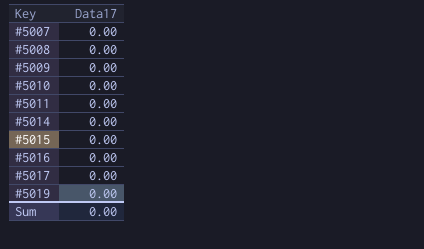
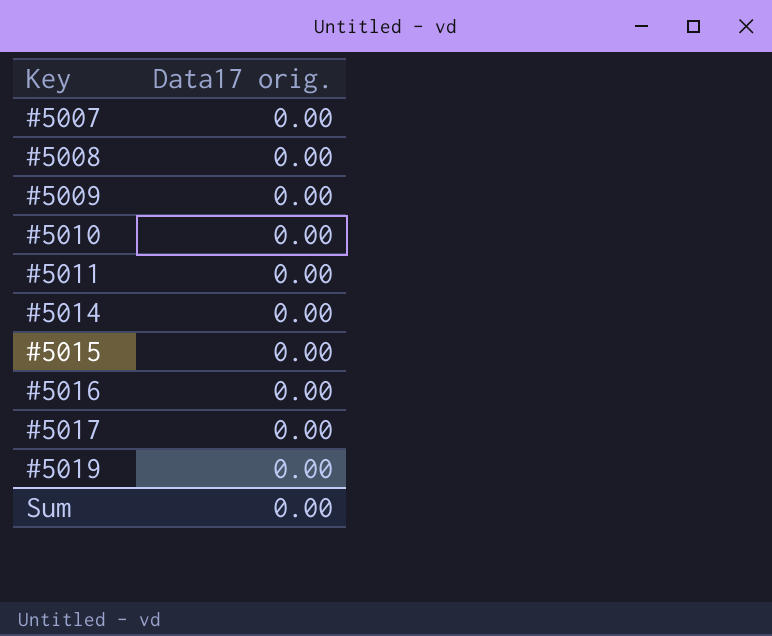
column name: Data17 -> Data17 orig.

